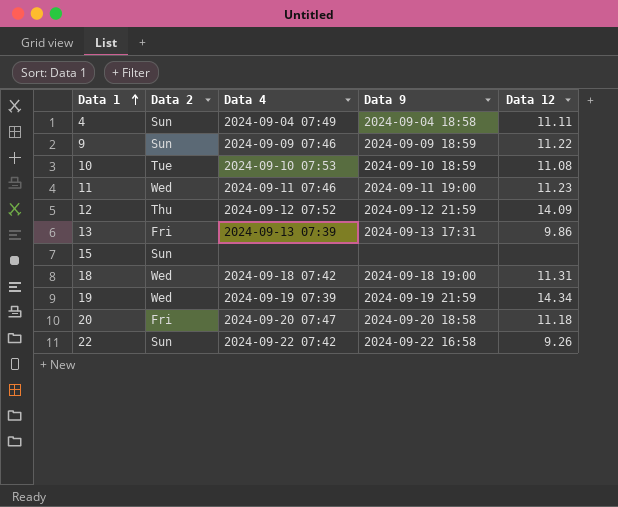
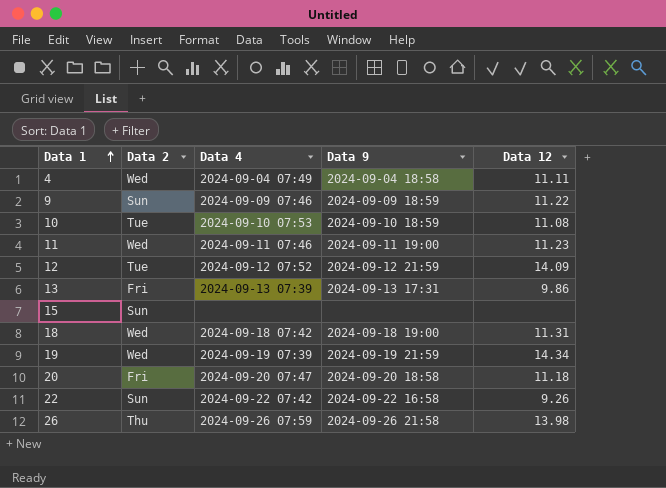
4 | Data 2: Sun -> Wed
12 | Data 2: Thu -> Tue
row 26: none -> Thu | 2024-09-26 07:59 | 2024-09-26 21:58 | 13.98

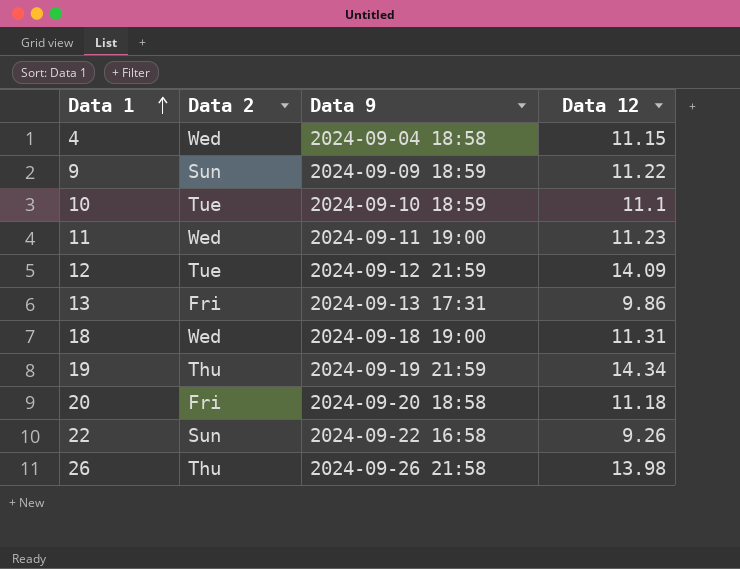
column Data 4 | position: 3 -> none
row 15: Sun | none | none | none -> none
4 | Data 12: 11.11 -> 11.15
10 | Data 12: 11.08 -> 11.1
19 | Data 2: Wed -> Thu

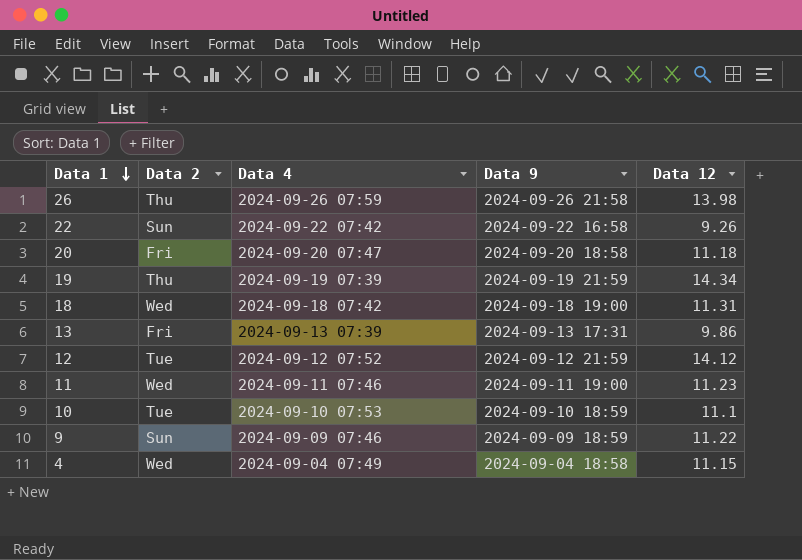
row order: Data 1 ascending -> Data 1 descending
column Data 4 | position: none -> 3
12 | Data 12: 14.09 -> 14.12

